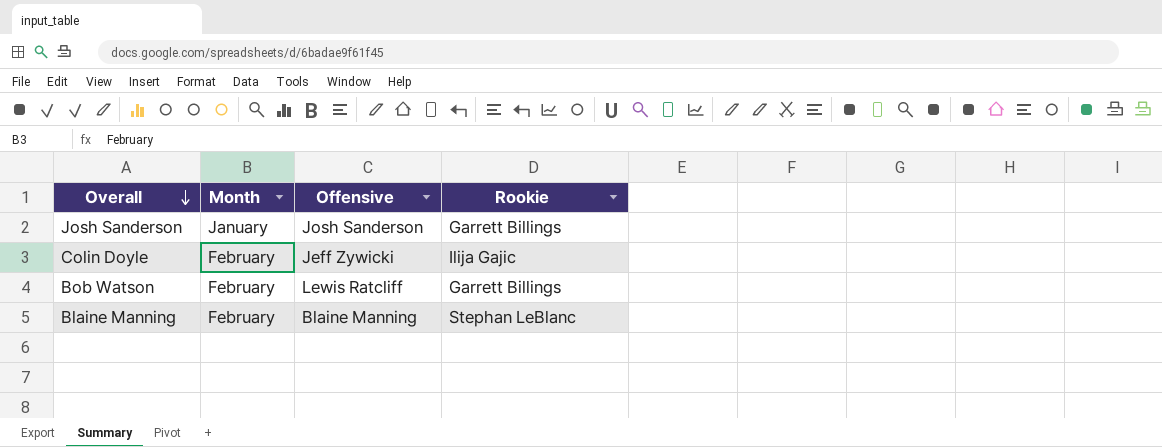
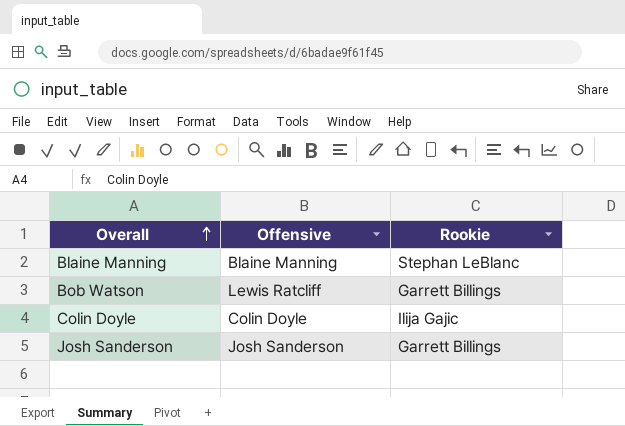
row order: Overall descending -> Overall ascending
column Month | position: 2 -> none
Colin Doyle | Offensive: Jeff Zywicki -> Colin Doyle

